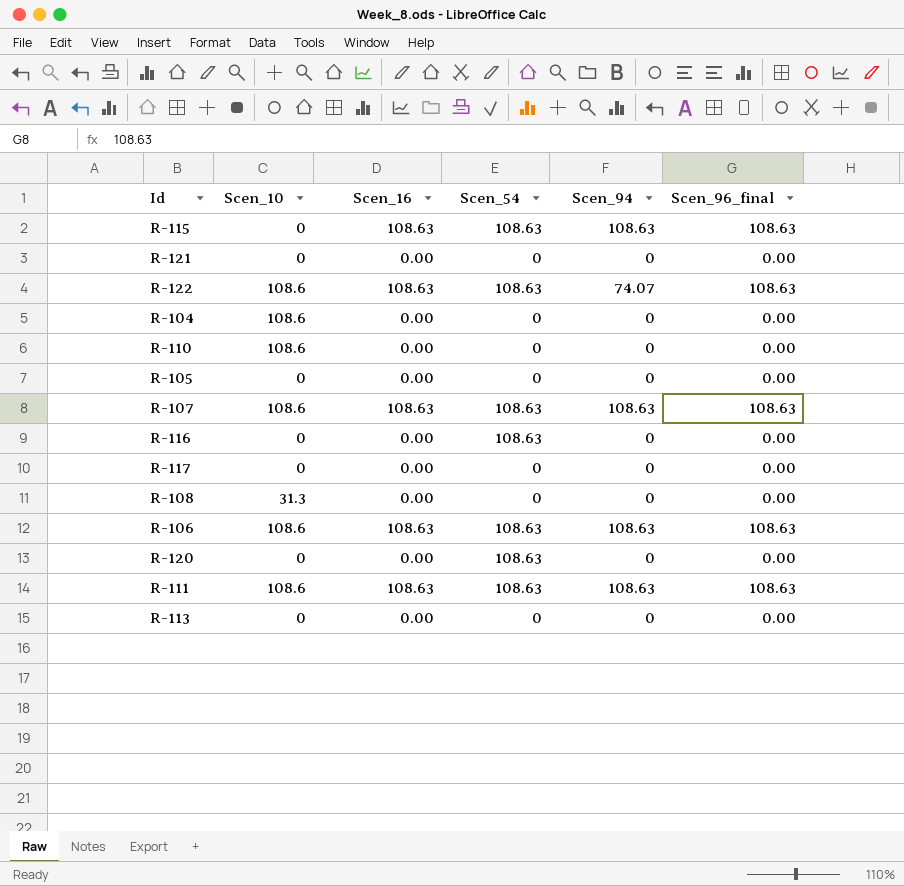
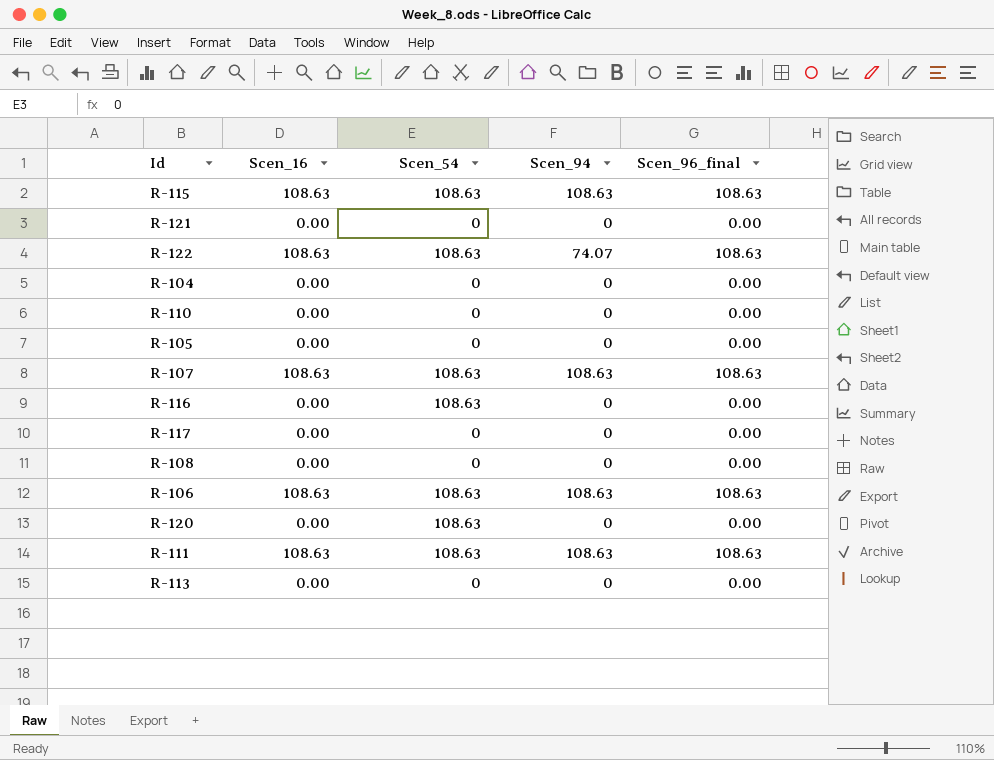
column Scen_10 | position: 2 -> none

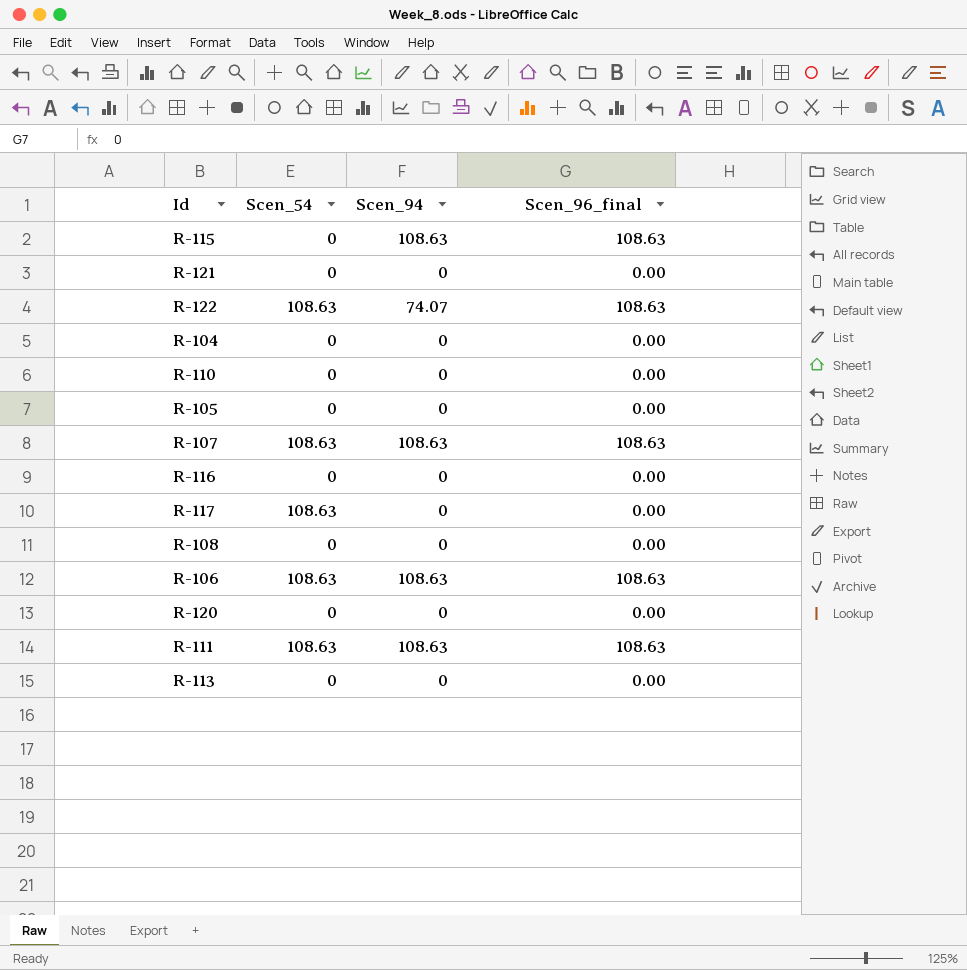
column Scen_16 | position: 2 -> none
R-115 | Scen_54: 108.63 -> 0
R-116 | Scen_54: 108.63 -> 0
R-117 | Scen_54: 0 -> 108.63
R-120 | Scen_54: 108.63 -> 0

